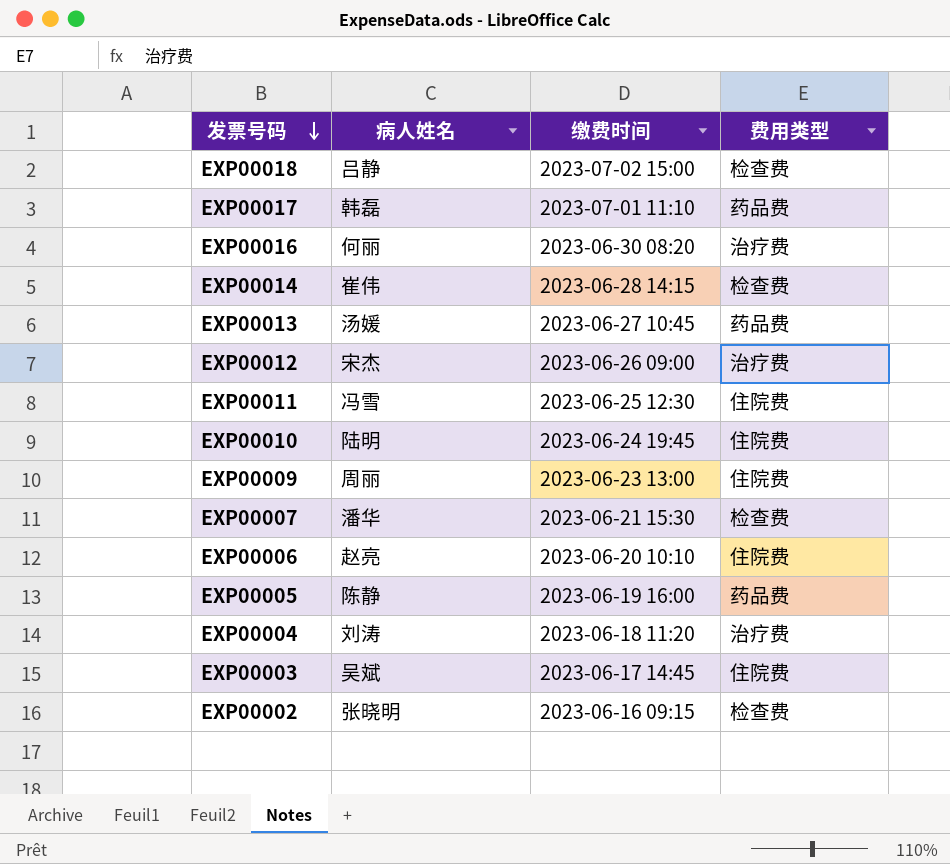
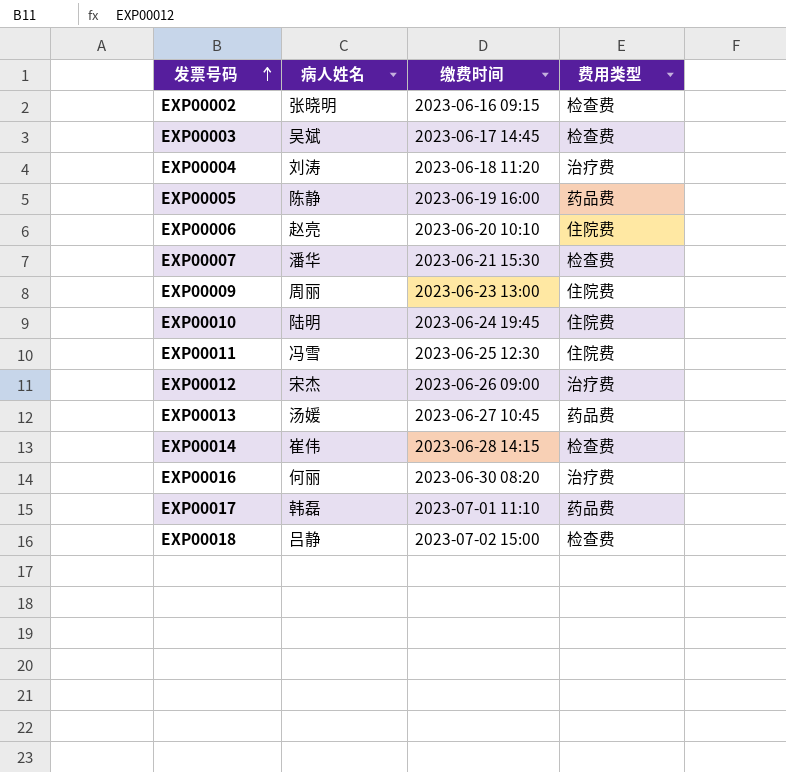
row order: 发票号码 descending -> 发票号码 ascending
EXP00003 | 费用类型: 住院费 -> 检查费

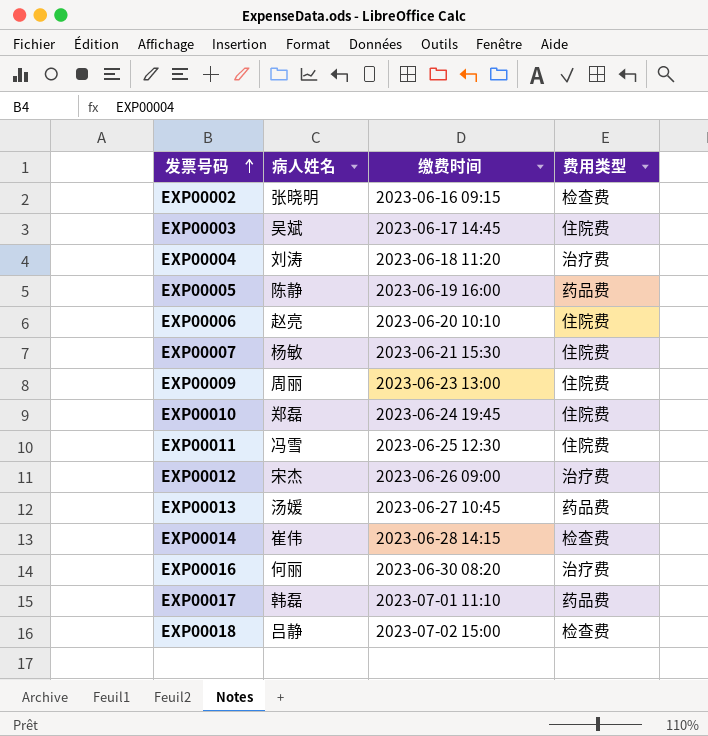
EXP00003 | 费用类型: 检查费 -> 住院费
EXP00007 | 病人姓名: 潘华 -> 杨敏
EXP00007 | 费用类型: 检查费 -> 住院费
EXP00010 | 病人姓名: 陆明 -> 郑磊

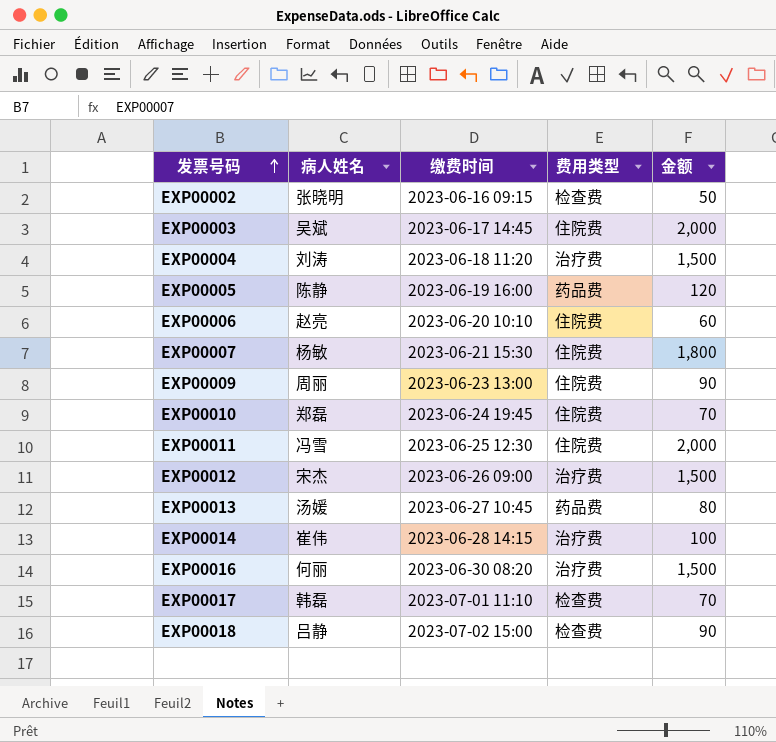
column 金额 | position: none -> 5
EXP00014 | 费用类型: 检查费 -> 治疗费
EXP00017 | 费用类型: 药品费 -> 检查费

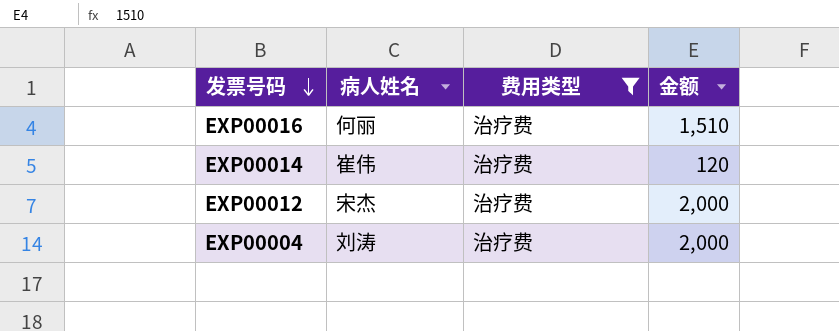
filter: none -> 费用类型 = 治疗费
row order: 发票号码 ascending -> 发票号码 descending
column 缴费时间 | position: 3 -> none
EXP00016 | 金额: 1,500 -> 1,510
EXP00014 | 金额: 100 -> 120
EXP00012 | 金额: 1,500 -> 2,000
EXP00004 | 金额: 1,500 -> 2,000

